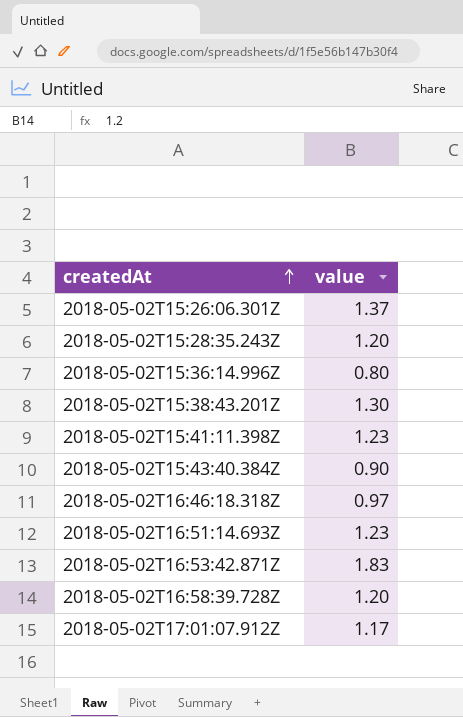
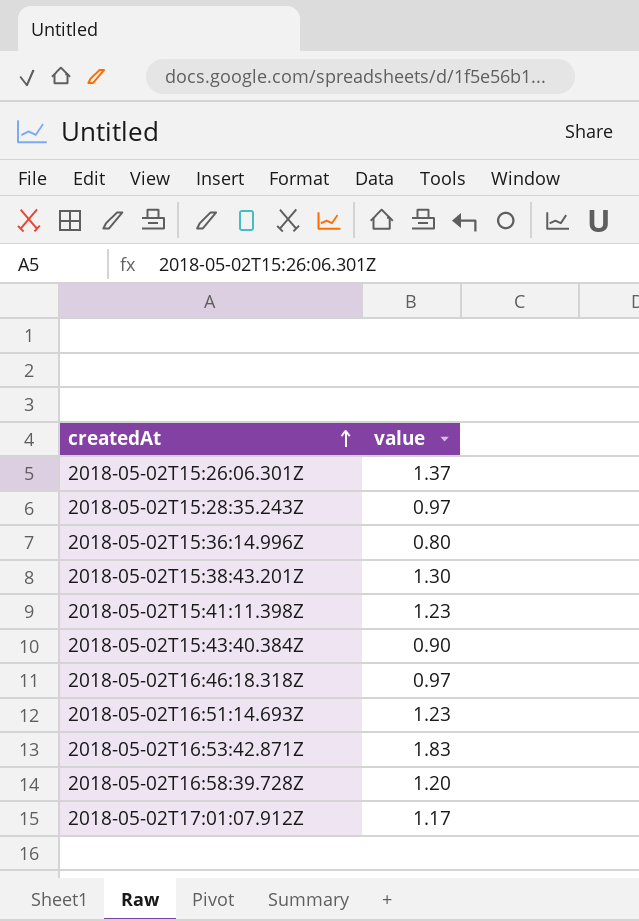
2018-05-02T15:28:35.243Z | value: 1.20 -> 0.97

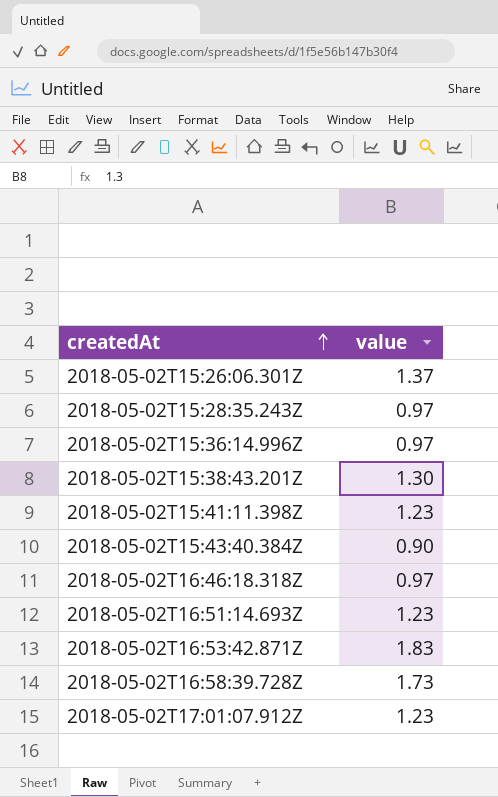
2018-05-02T15:36:14.996Z | value: 0.80 -> 0.97
2018-05-02T16:58:39.728Z | value: 1.20 -> 1.73
2018-05-02T17:01:07.912Z | value: 1.17 -> 1.23

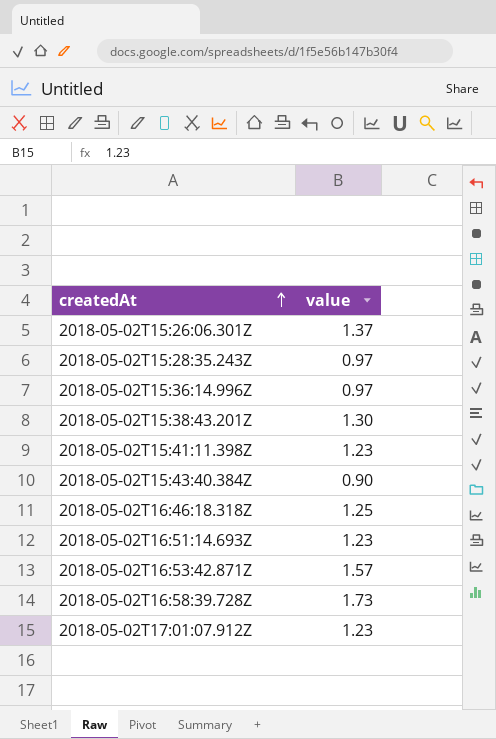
2018-05-02T16:46:18.318Z | value: 0.97 -> 1.25
2018-05-02T16:53:42.871Z | value: 1.83 -> 1.57

